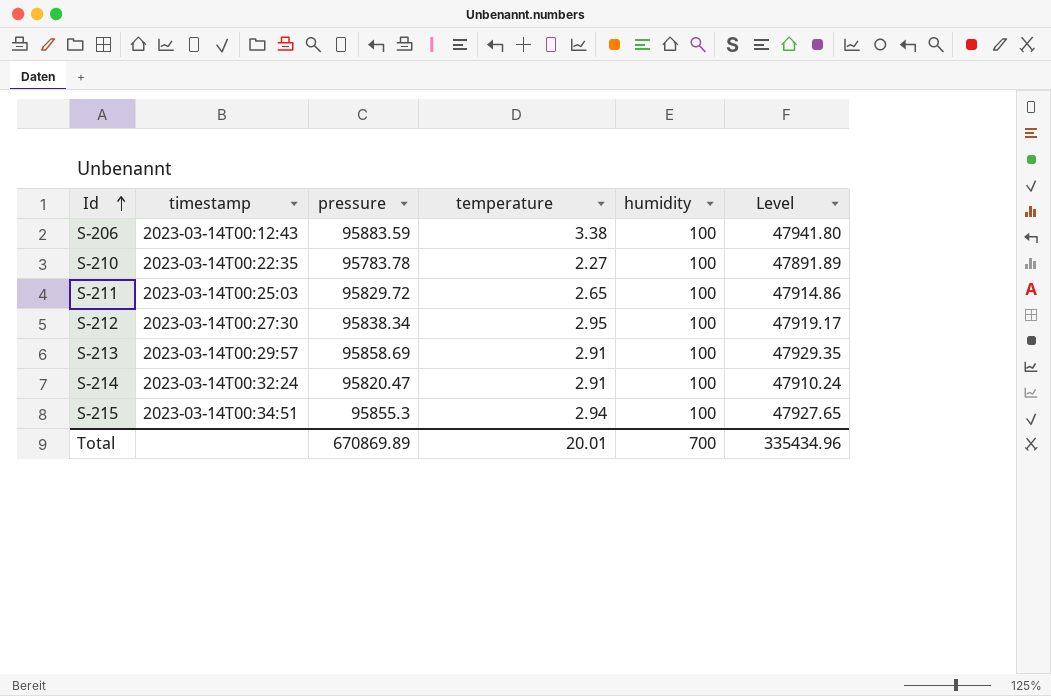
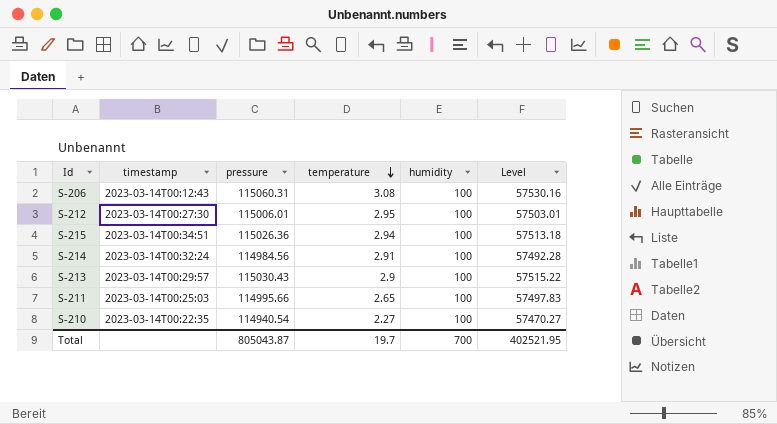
row order: Id ascending -> temperature descending
S-206 | pressure: 95883.59 -> 115060.31
S-206 | temperature: 3.38 -> 3.08
S-206 | Level: 47941.80 -> 57530.16
S-212 | pressure: 95838.34 -> 115006.01
S-212 | Level: 47919.17 -> 57503.01
S-215 | pressure: 95855.3 -> 115026.36
S-215 | Level: 47927.65 -> 57513.18
S-214 | pressure: 95820.47 -> 114984.56
S-214 | Level: 47910.24 -> 57492.28
S-213 | pressure: 95858.69 -> 115030.43
S-213 | temperature: 2.91 -> 2.9
S-213 | Level: 47929.35 -> 57515.22
S-211 | pressure: 95829.72 -> 114995.66
S-211 | Level: 47914.86 -> 57497.83
S-210 | pressure: 95783.78 -> 114940.54
S-210 | Level: 47891.89 -> 57470.27
Total | pressure: 670869.89 -> 805043.87
Total | temperature: 20.01 -> 19.7
Total | Level: 335434.96 -> 402521.95

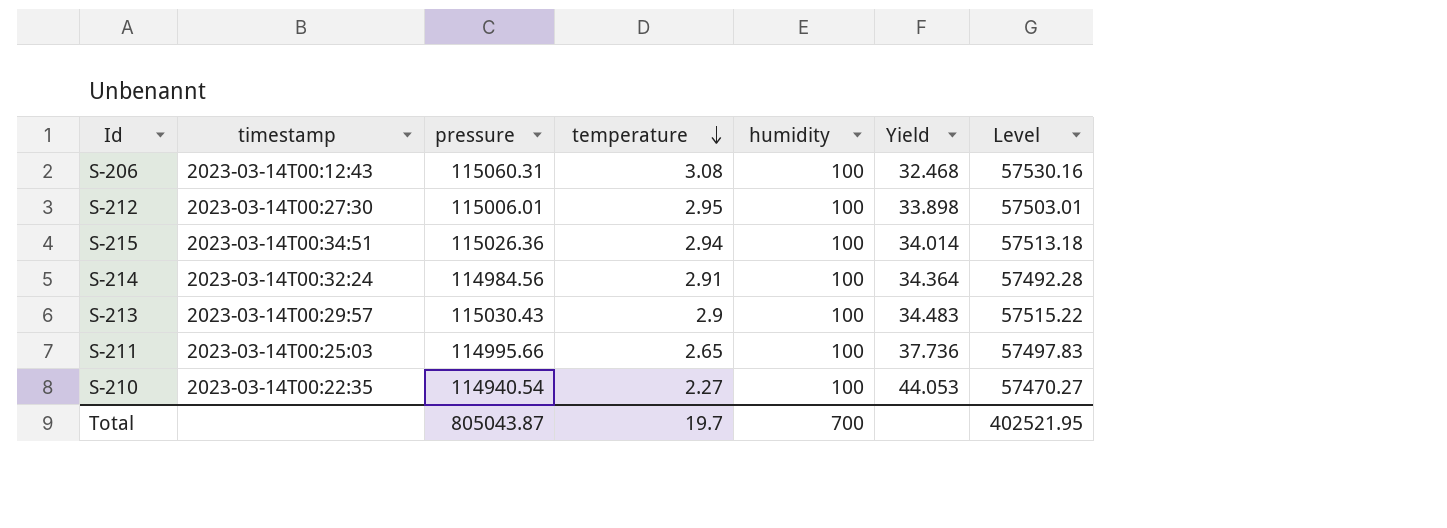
column Yield | formula: none -> [humidity] / [temperature]

